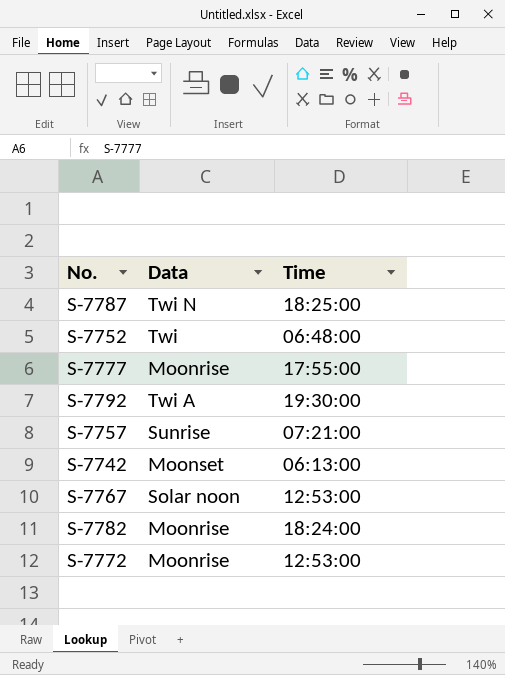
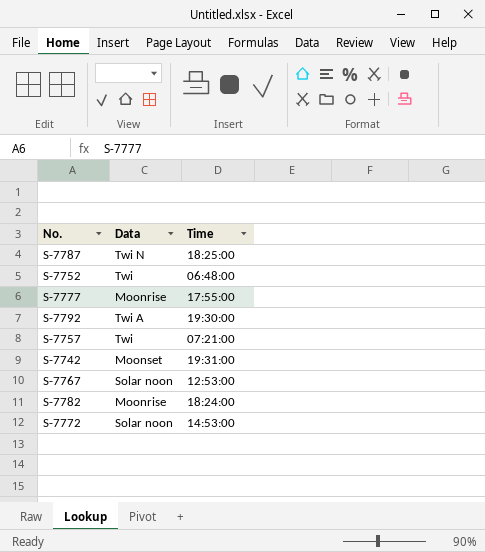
S-7757 | Data: Sunrise -> Twi
S-7742 | Time: 06:13:00 -> 19:31:00
S-7772 | Data: Moonrise -> Solar noon
S-7772 | Time: 12:53:00 -> 14:53:00

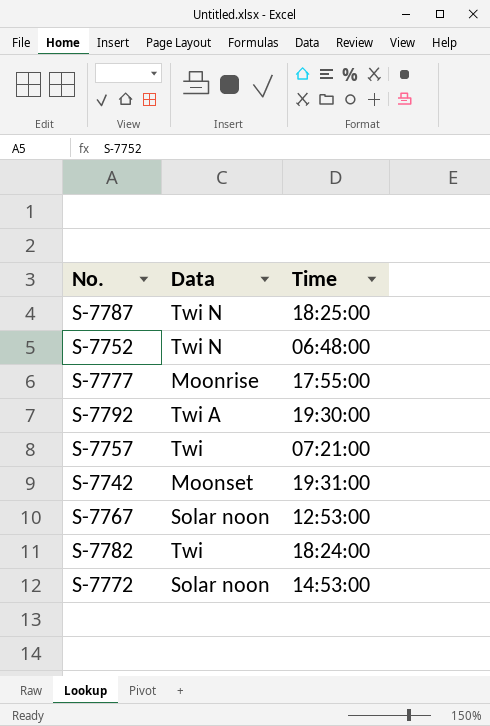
S-7752 | Data: Twi -> Twi N
S-7782 | Data: Moonrise -> Twi

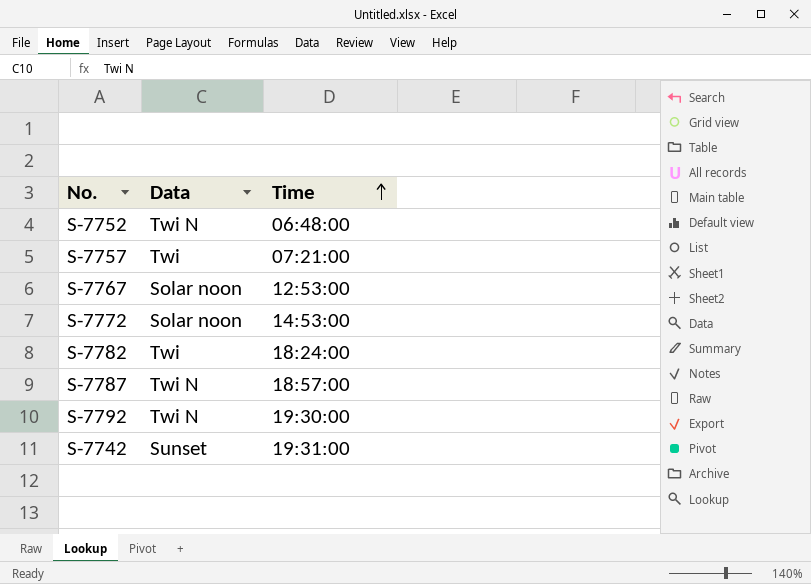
row order: none -> Time ascending
row S-7777: Moonrise | 17:55:00 -> none
S-7787 | Time: 18:25:00 -> 18:57:00
S-7792 | Data: Twi A -> Twi N
S-7742 | Data: Moonset -> Sunset

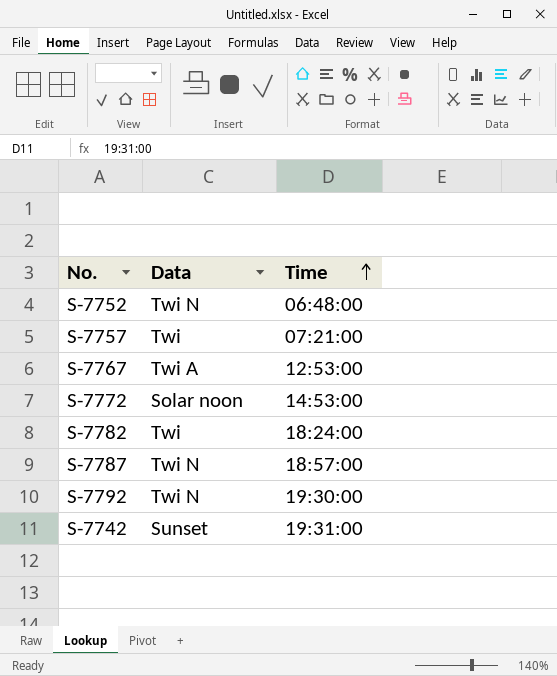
S-7767 | Data: Solar noon -> Twi A

